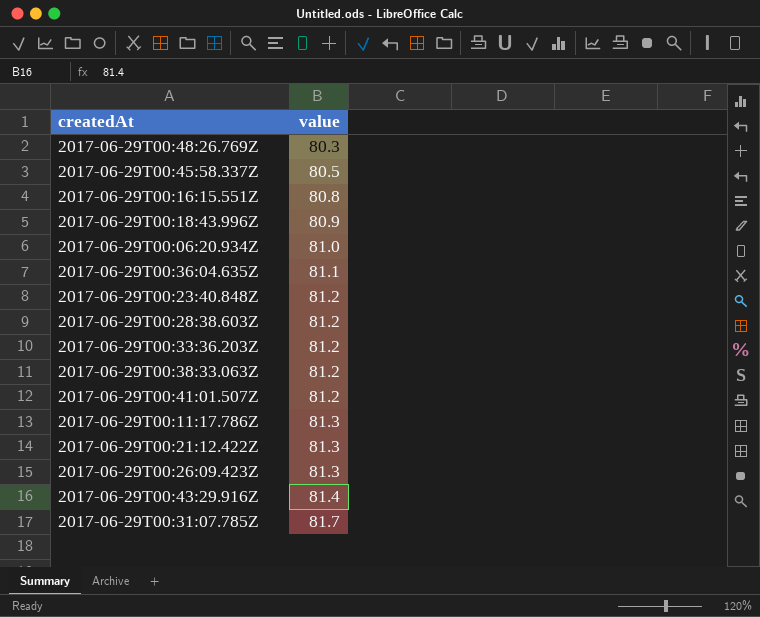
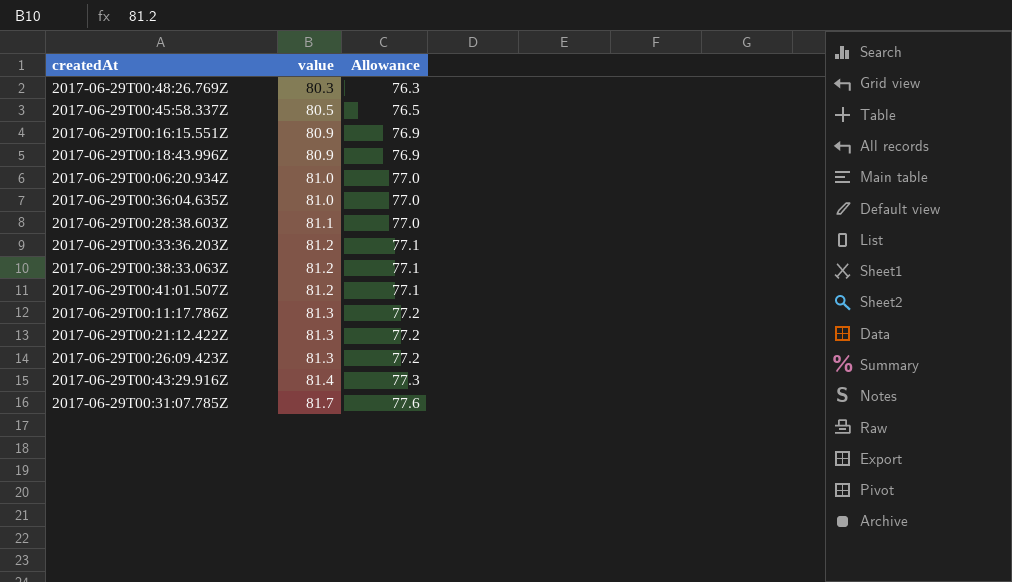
column Allowance | formula: none -> [value] * 0.95
row 2017-06-29T00:23:40.848Z: 81.2 -> none
2017-06-29T00:16:15.551Z | value: 80.8 -> 80.9
2017-06-29T00:36:04.635Z | value: 81.1 -> 81.0
2017-06-29T00:28:38.603Z | value: 81.2 -> 81.1

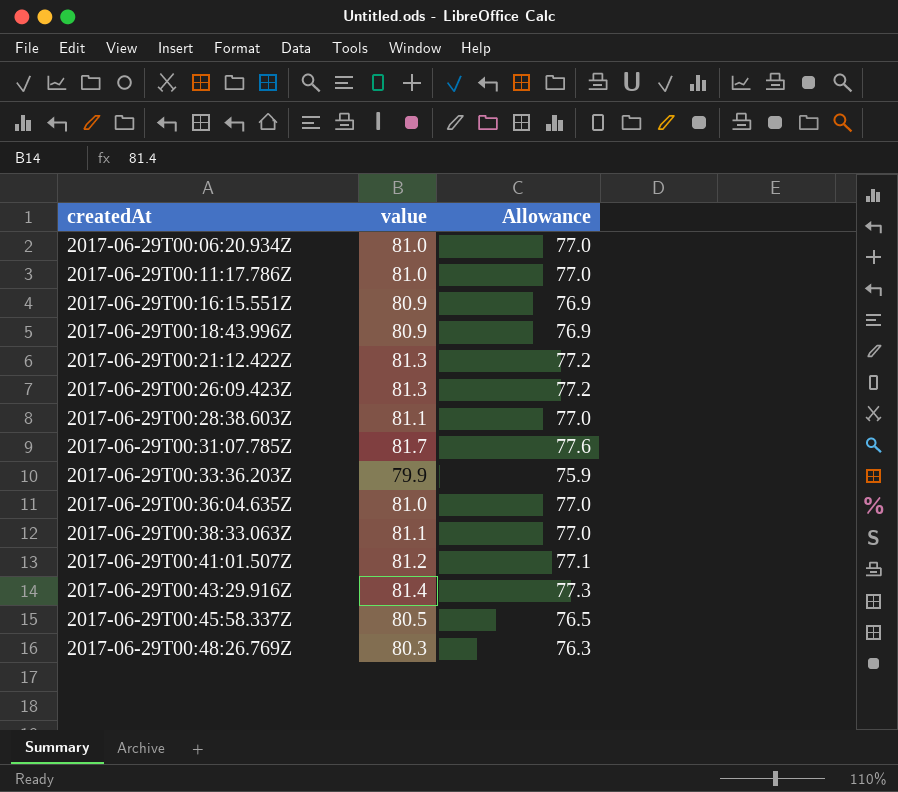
row order: value ascending -> createdAt ascending
2017-06-29T00:11:17.786Z | value: 81.3 -> 81.0
2017-06-29T00:11:17.786Z | Allowance: 77.2 -> 77.0
2017-06-29T00:33:36.203Z | value: 81.2 -> 79.9
2017-06-29T00:33:36.203Z | Allowance: 77.1 -> 75.9
2017-06-29T00:38:33.063Z | value: 81.2 -> 81.1
2017-06-29T00:38:33.063Z | Allowance: 77.1 -> 77.0

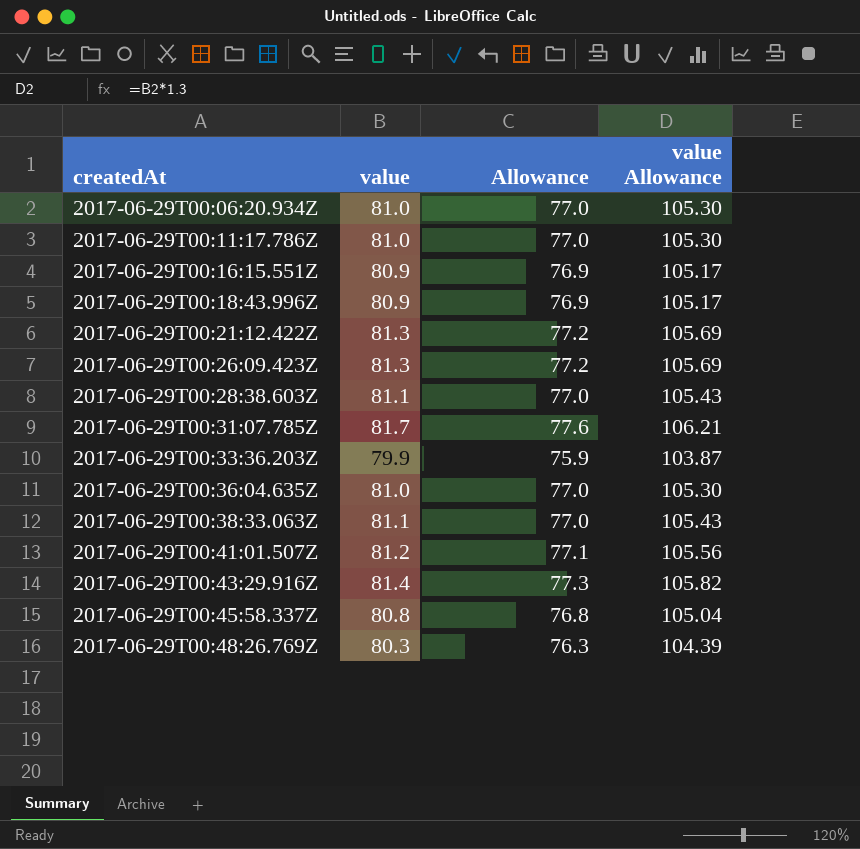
column value Allowance | formula: none -> [value] * 1.3
2017-06-29T00:45:58.337Z | value: 80.5 -> 80.8
2017-06-29T00:45:58.337Z | Allowance: 76.5 -> 76.8

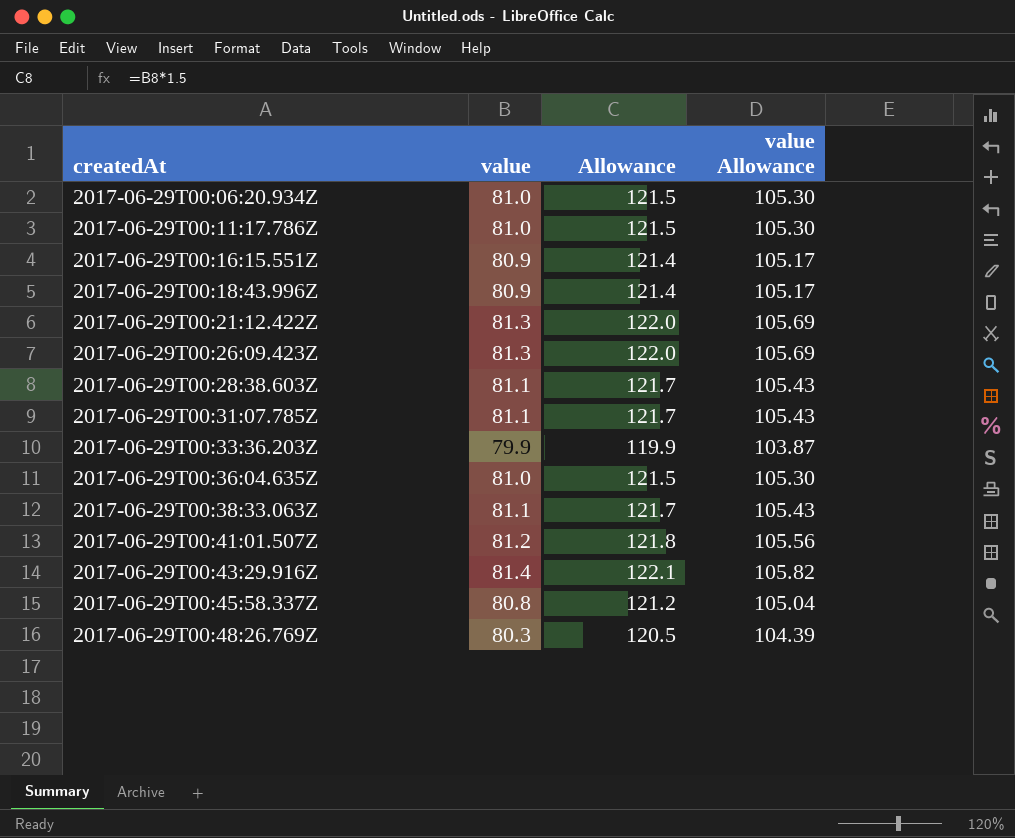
column Allowance | formula: [value] * 0.95 -> [value] * 1.5
2017-06-29T00:31:07.785Z | value: 81.7 -> 81.1
2017-06-29T00:31:07.785Z | value Allowance: 106.21 -> 105.43

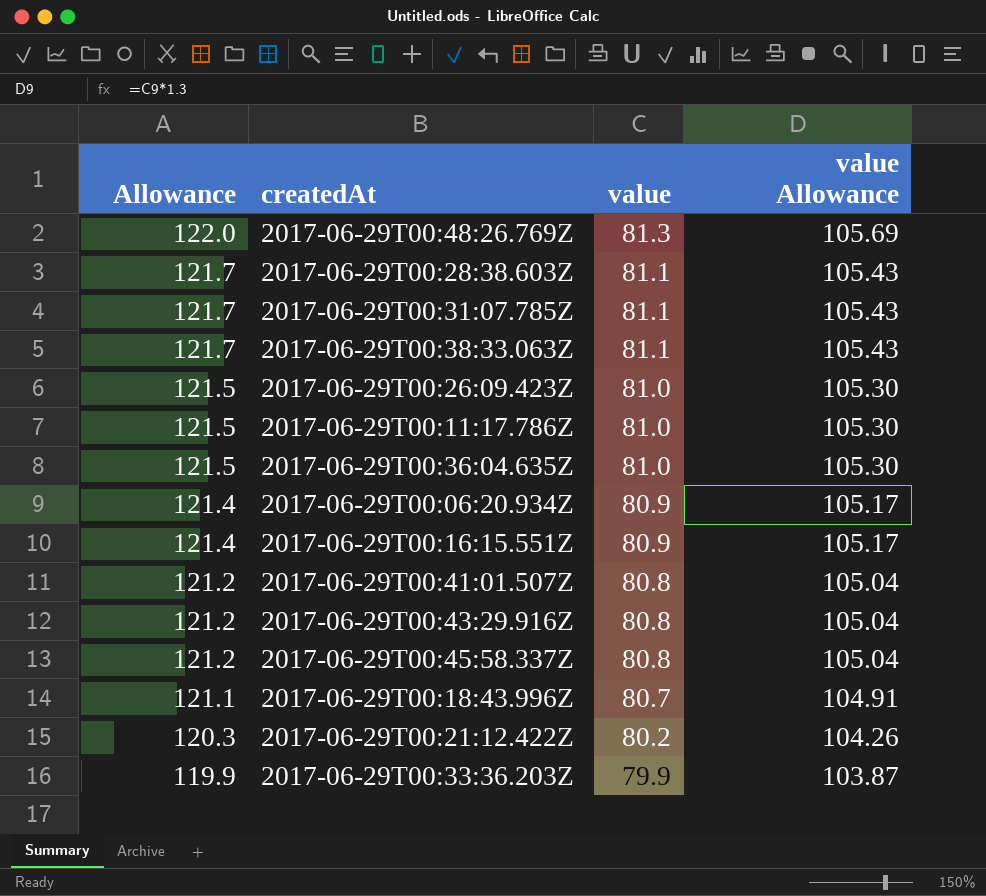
row order: createdAt ascending -> Allowance descending
column Allowance | position: 3 -> 1
2017-06-29T00:48:26.769Z | Allowance: 120.5 -> 122.0
2017-06-29T00:48:26.769Z | value: 80.3 -> 81.3
2017-06-29T00:48:26.769Z | value Allowance: 104.39 -> 105.69
2017-06-29T00:26:09.423Z | Allowance: 122.0 -> 121.5
2017-06-29T00:26:09.423Z | value: 81.3 -> 81.0
2017-06-29T00:26:09.423Z | value Allowance: 105.69 -> 105.30
2017-06-29T00:06:20.934Z | Allowance: 121.5 -> 121.4
2017-06-29T00:06:20.934Z | value: 81.0 -> 80.9
2017-06-29T00:06:20.934Z | value Allowance: 105.30 -> 105.17
2017-06-29T00:41:01.507Z | Allowance: 121.8 -> 121.2
2017-06-29T00:41:01.507Z | value: 81.2 -> 80.8
2017-06-29T00:41:01.507Z | value Allowance: 105.56 -> 105.04
2017-06-29T00:43:29.916Z | Allowance: 122.1 -> 121.2
2017-06-29T00:43:29.916Z | value: 81.4 -> 80.8
2017-06-29T00:43:29.916Z | value Allowance: 105.82 -> 105.04
2017-06-29T00:18:43.996Z | Allowance: 121.4 -> 121.1
2017-06-29T00:18:43.996Z | value: 80.9 -> 80.7
2017-06-29T00:18:43.996Z | value Allowance: 105.17 -> 104.91
2017-06-29T00:21:12.422Z | Allowance: 122.0 -> 120.3
2017-06-29T00:21:12.422Z | value: 81.3 -> 80.2
2017-06-29T00:21:12.422Z | value Allowance: 105.69 -> 104.26

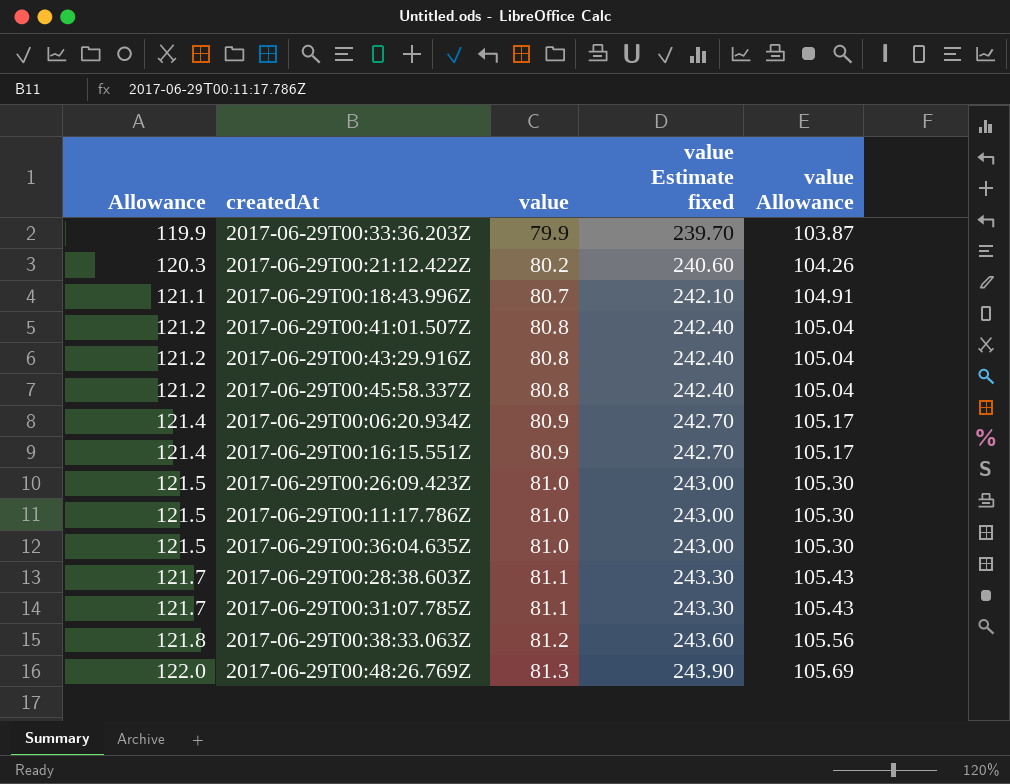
row order: Allowance descending -> Allowance ascending
column value Estimate fixed | formula: none -> [value] * 3
2017-06-29T00:38:33.063Z | Allowance: 121.7 -> 121.8
2017-06-29T00:38:33.063Z | value: 81.1 -> 81.2
2017-06-29T00:38:33.063Z | value Allowance: 105.43 -> 105.56

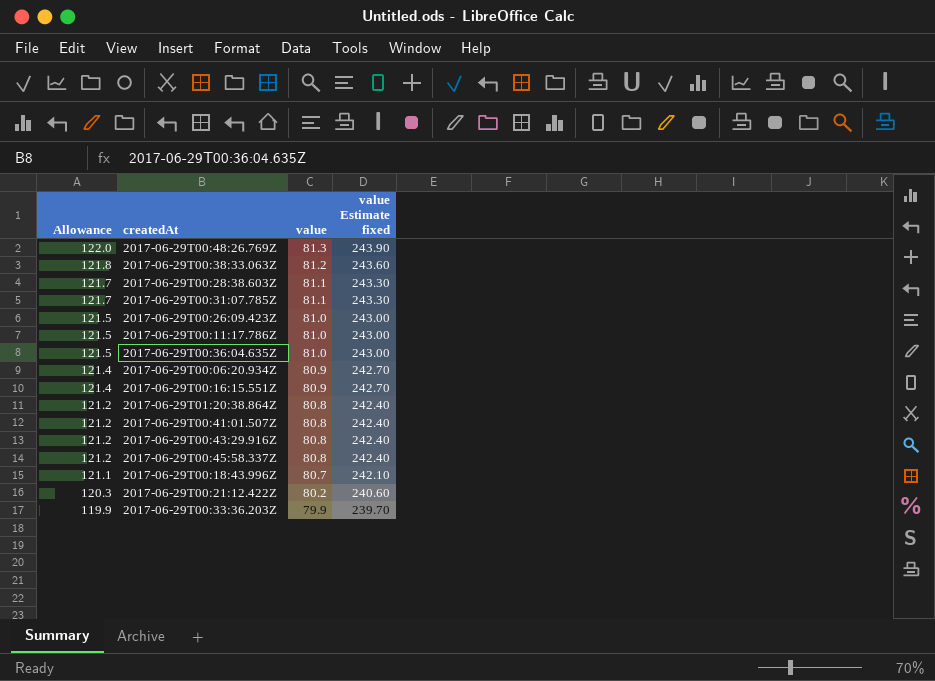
row order: Allowance ascending -> Allowance descending
column value Allowance | formula: [value] * 1.3 -> none
row 2017-06-29T01:20:38.864Z: none -> 121.2 | 80.8 | 242.40

